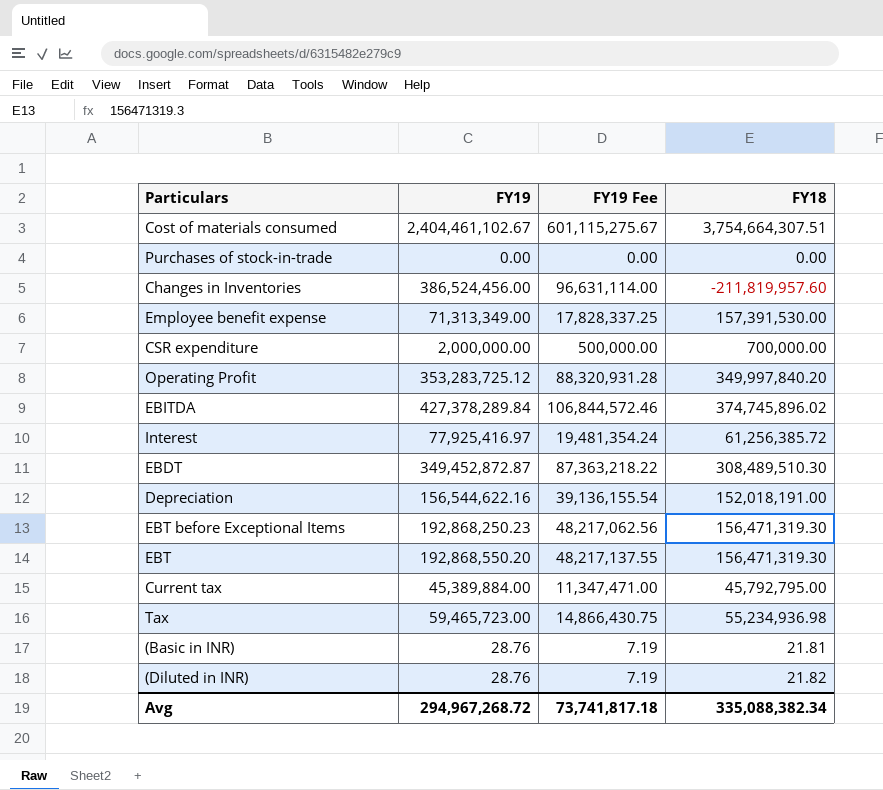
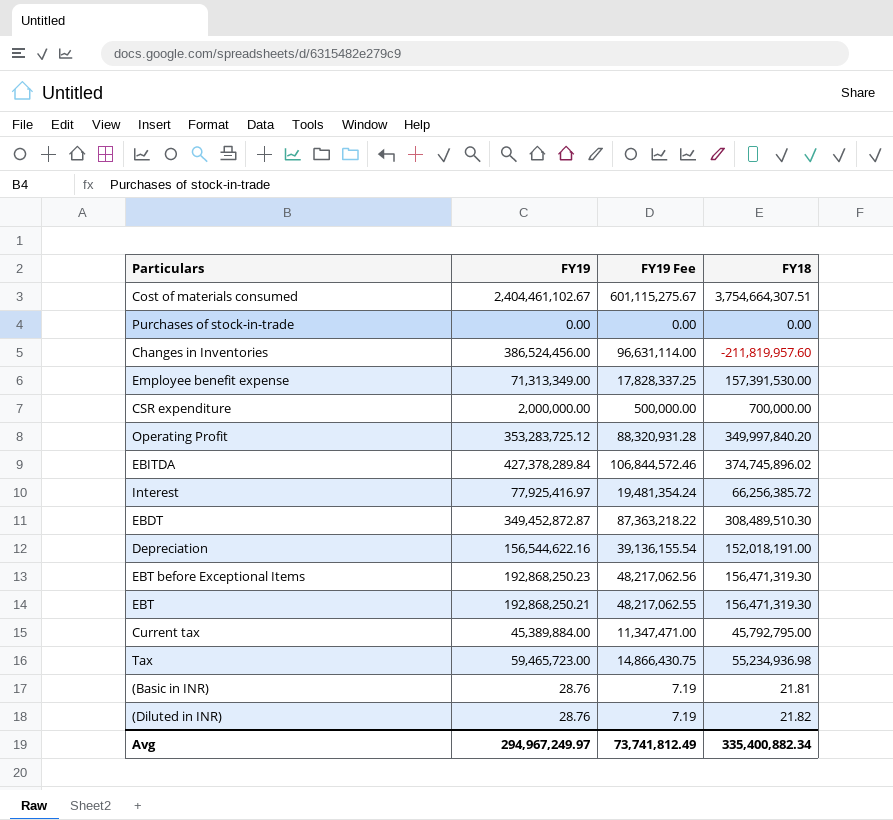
Interest | FY18: 61,256,385.72 -> 66,256,385.72
EBT | FY19: 192,868,550.20 -> 192,868,250.21
EBT | FY19 Fee: 48,217,137.55 -> 48,217,062.55
Avg | FY19: 294,967,268.72 -> 294,967,249.97
Avg | FY19 Fee: 73,741,817.18 -> 73,741,812.49
Avg | FY18: 335,088,382.34 -> 335,400,882.34

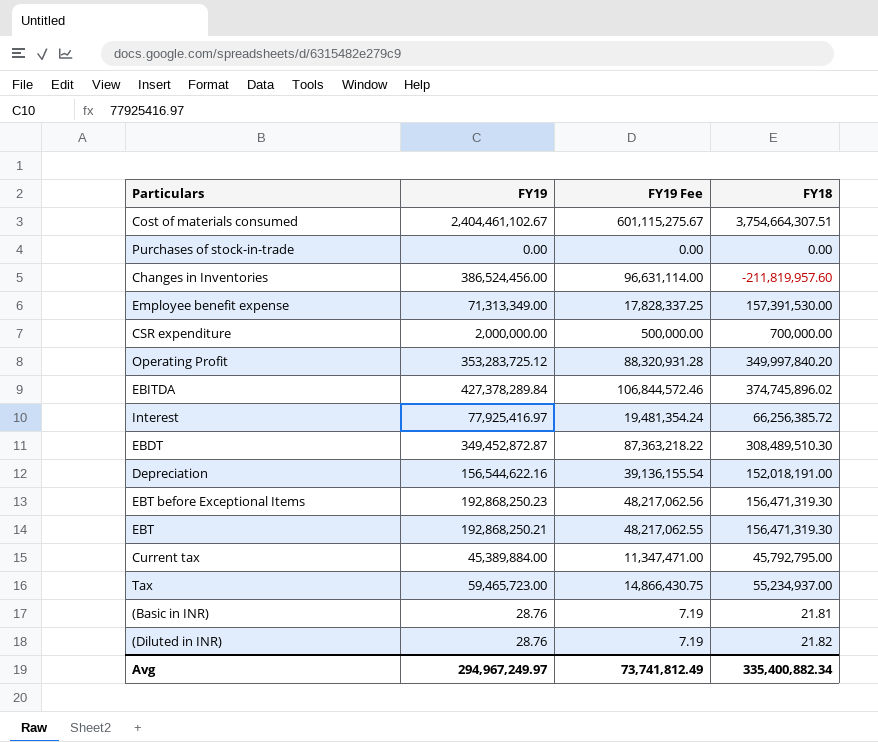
Tax | FY18: 55,234,936.98 -> 55,234,937.00

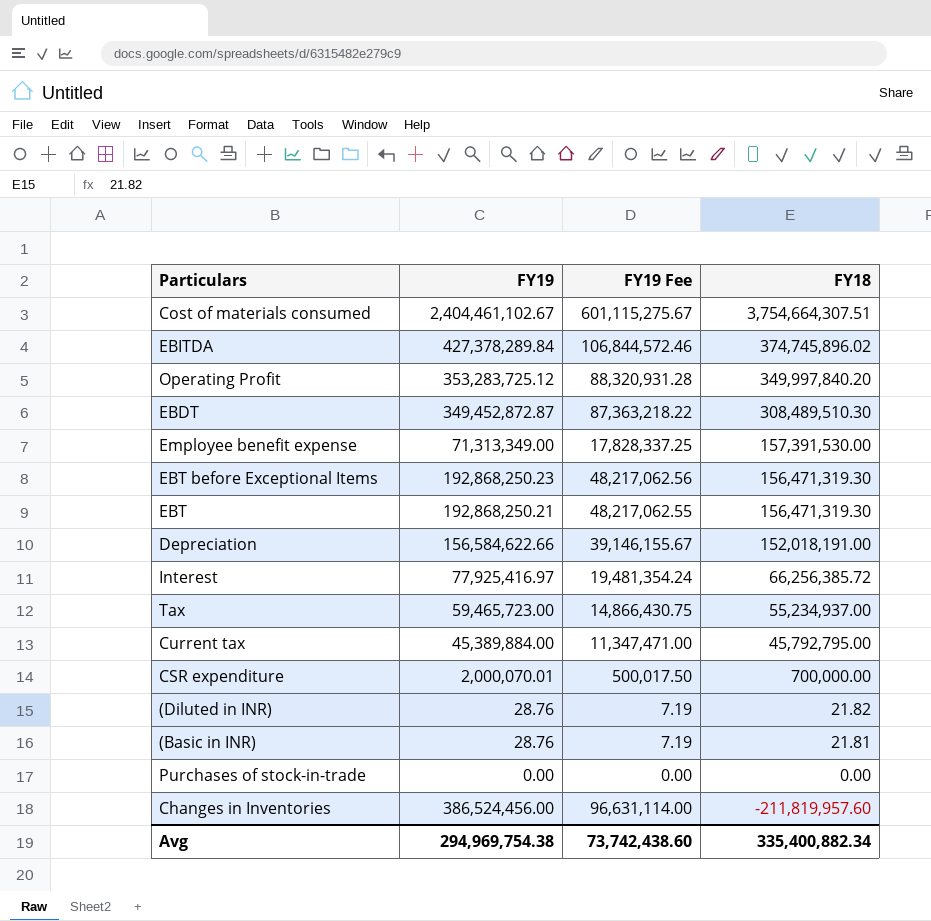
row order: none -> FY18 descending
Depreciation | FY19: 156,544,622.16 -> 156,584,622.66
Depreciation | FY19 Fee: 39,136,155.54 -> 39,146,155.67
CSR expenditure | FY19: 2,000,000.00 -> 2,000,070.01
CSR expenditure | FY19 Fee: 500,000.00 -> 500,017.50
Avg | FY19: 294,967,249.97 -> 294,969,754.38
Avg | FY19 Fee: 73,741,812.49 -> 73,742,438.60

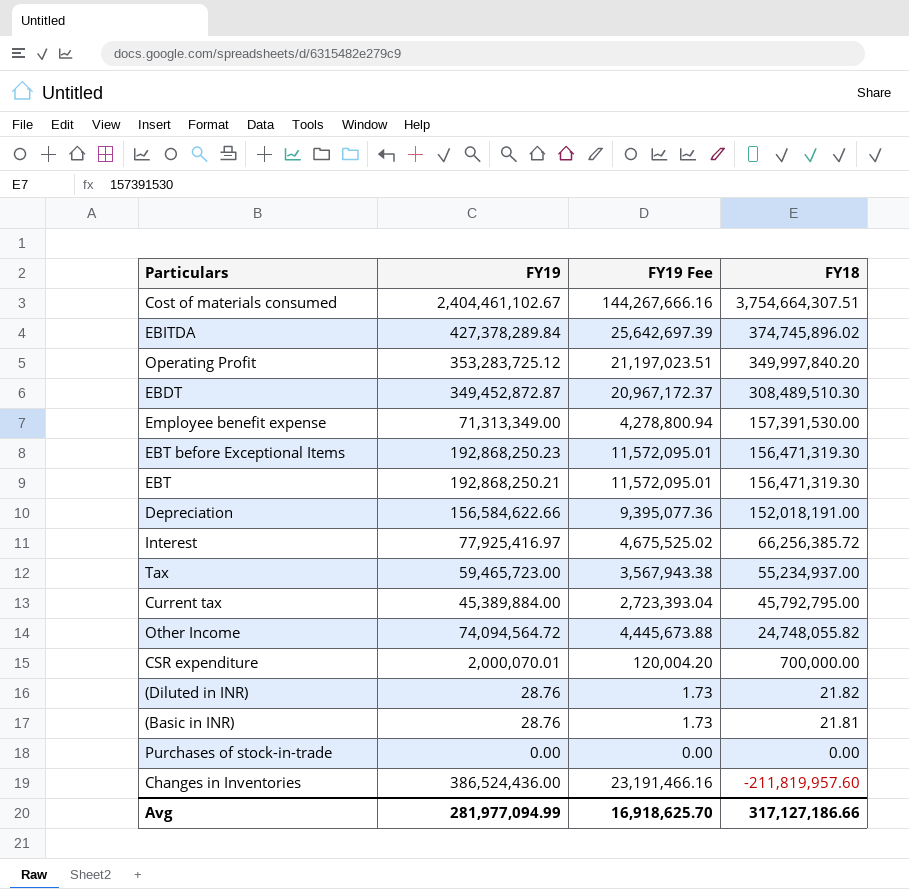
column FY19 Fee | formula: [FY19] * 0.25 -> [FY19] * 0.06
row Other Income: none -> 74,094,564.72 | 4,445,673.88 | 24,748,055.82
Changes in Inventories | FY19: 386,524,456.00 -> 386,524,436.00
Avg | FY19: 294,969,754.38 -> 281,977,094.99
Avg | FY19 Fee: 73,742,438.60 -> 16,918,625.70
Avg | FY18: 335,400,882.34 -> 317,127,186.66

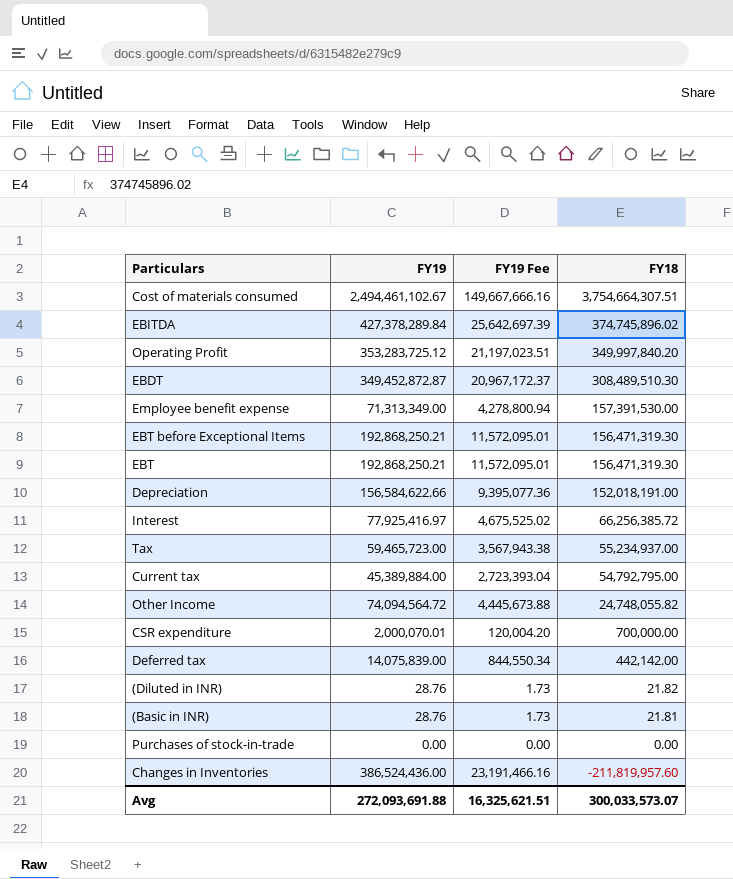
Cost of materials consumed | FY19: 2,404,461,102.67 -> 2,494,461,102.67
Cost of materials consumed | FY19 Fee: 144,267,666.16 -> 149,667,666.16
EBT before Exceptional Items | FY19: 192,868,250.23 -> 192,868,250.21
Current tax | FY18: 45,792,795.00 -> 54,792,795.00
row Deferred tax: none -> 14,075,839.00 | 844,550.34 | 442,142.00
Avg | FY19: 281,977,094.99 -> 272,093,691.88
Avg | FY19 Fee: 16,918,625.70 -> 16,325,621.51
Avg | FY18: 317,127,186.66 -> 300,033,573.07

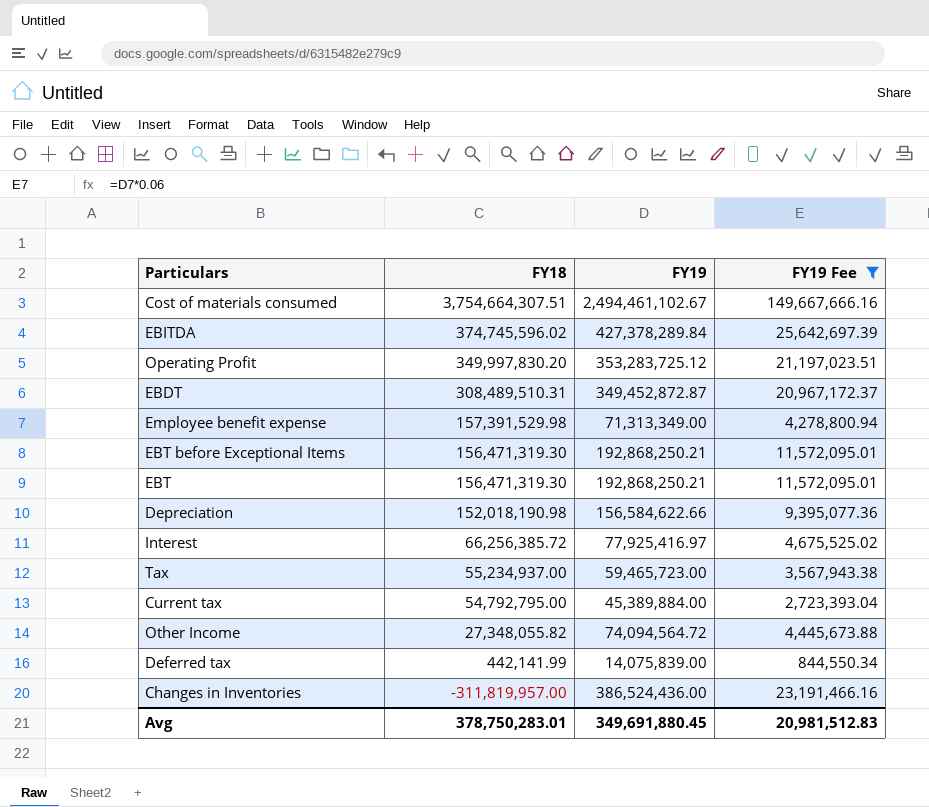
filter: none -> FY19 Fee >= 844,550.34
column FY18 | position: 4 -> 2
EBITDA | FY18: 374,745,896.02 -> 374,745,596.02
Operating Profit | FY18: 349,997,840.20 -> 349,997,830.20
EBDT | FY18: 308,489,510.30 -> 308,489,510.31
Employee benefit expense | FY18: 157,391,530.00 -> 157,391,529.98
Depreciation | FY18: 152,018,191.00 -> 152,018,190.98
Other Income | FY18: 24,748,055.82 -> 27,348,055.82
Deferred tax | FY18: 442,142.00 -> 442,141.99
Changes in Inventories | FY18: -211,819,957.60 -> -311,819,957.00
Avg | FY18: 300,033,573.07 -> 378,750,283.01
Avg | FY19: 272,093,691.88 -> 349,691,880.45
Avg | FY19 Fee: 16,325,621.51 -> 20,981,512.83

